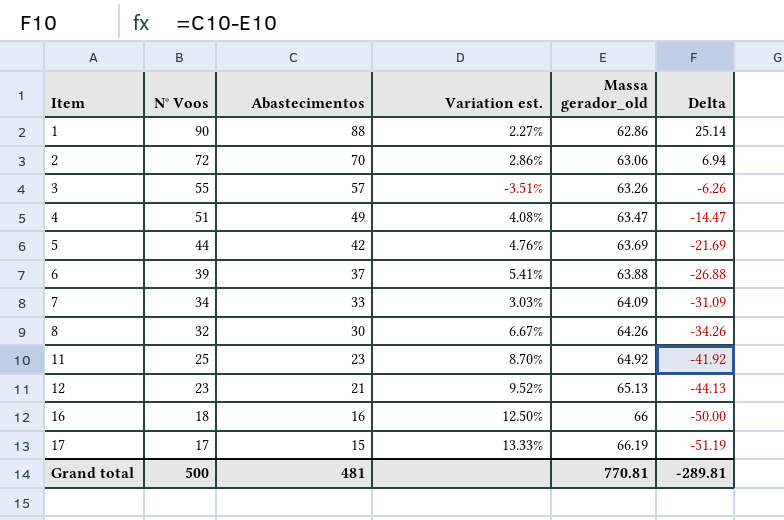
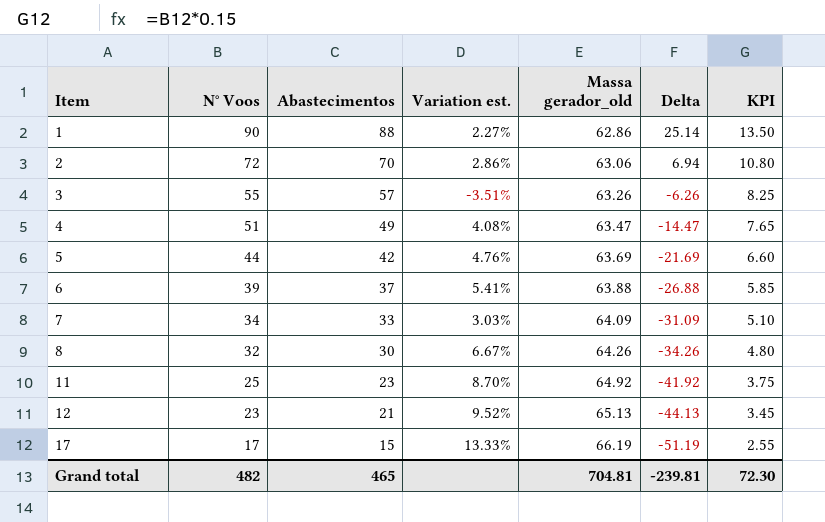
column KPI | formula: none -> [N° Voos] * 0.15
row 16: 18 | 16 | 12.50% | 66 | -50.00 -> none
Grand total | N° Voos: 500 -> 482
Grand total | Abastecimentos: 481 -> 465
Grand total | Massa gerador_old: 770.81 -> 704.81
Grand total | Delta: -289.81 -> -239.81

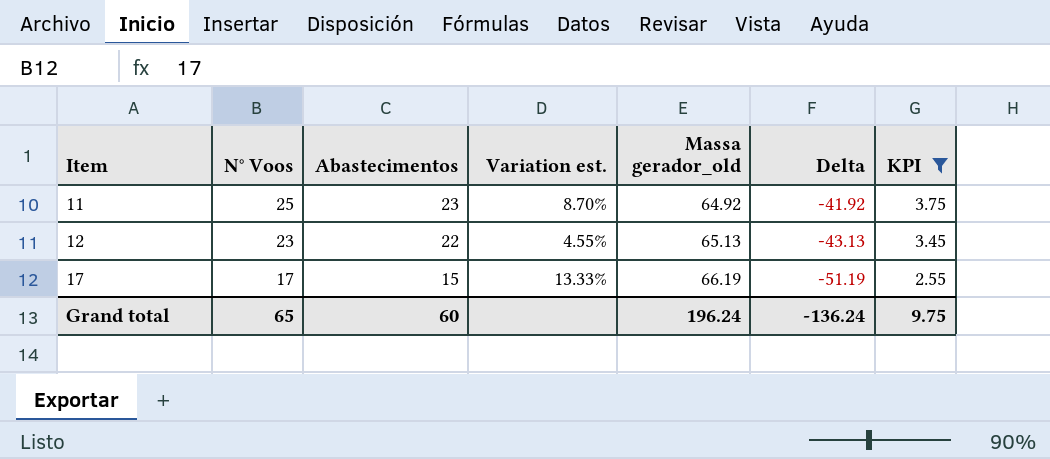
filter: none -> KPI <= 3.75
12 | Abastecimentos: 21 -> 22
12 | Variation est.: 9.52% -> 4.55%
12 | Delta: -44.13 -> -43.13
Grand total | N° Voos: 482 -> 65
Grand total | Abastecimentos: 465 -> 60
Grand total | Massa gerador_old: 704.81 -> 196.24
Grand total | Delta: -239.81 -> -136.24
Grand total | KPI: 72.30 -> 9.75

